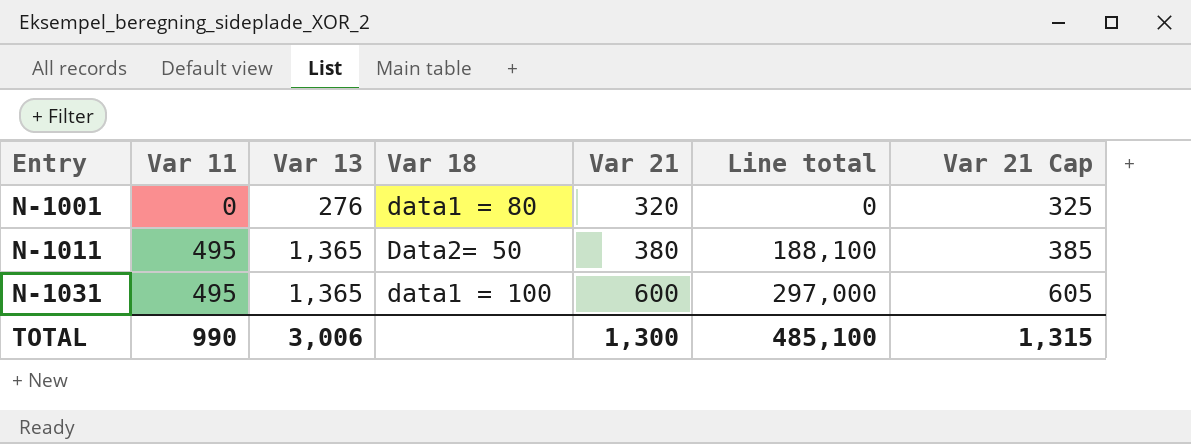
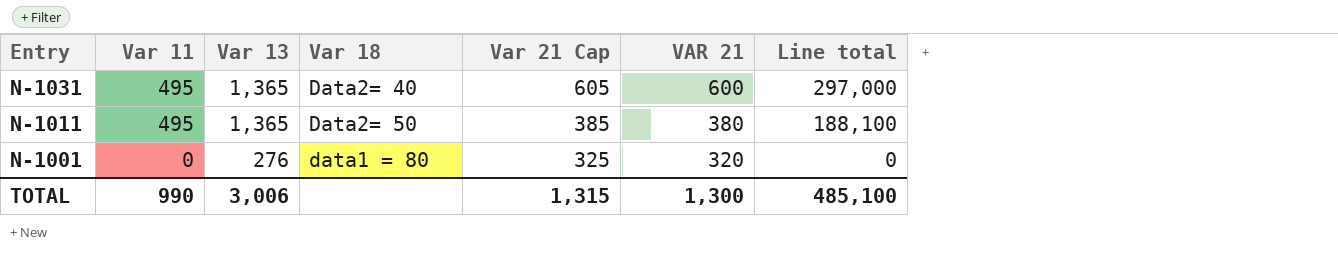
row order: Entry ascending -> Entry descending
column Var 21 Cap | position: 7 -> 5
column name: Var 21 -> VAR 21
N-1031 | Var 18: data1 = 100 -> Data2= 40

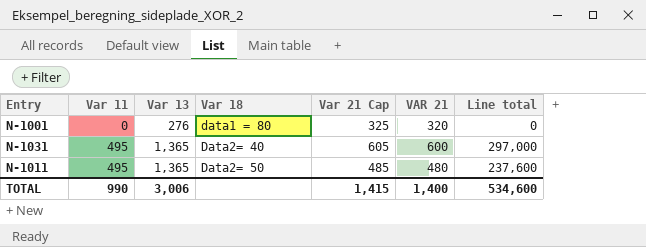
row order: Entry descending -> Var 11 ascending
N-1011 | Var 21 Cap: 385 -> 485
N-1011 | VAR 21: 380 -> 480
N-1011 | Line total: 188,100 -> 237,600
TOTAL | Var 21 Cap: 1,315 -> 1,415
TOTAL | VAR 21: 1,300 -> 1,400
TOTAL | Line total: 485,100 -> 534,600

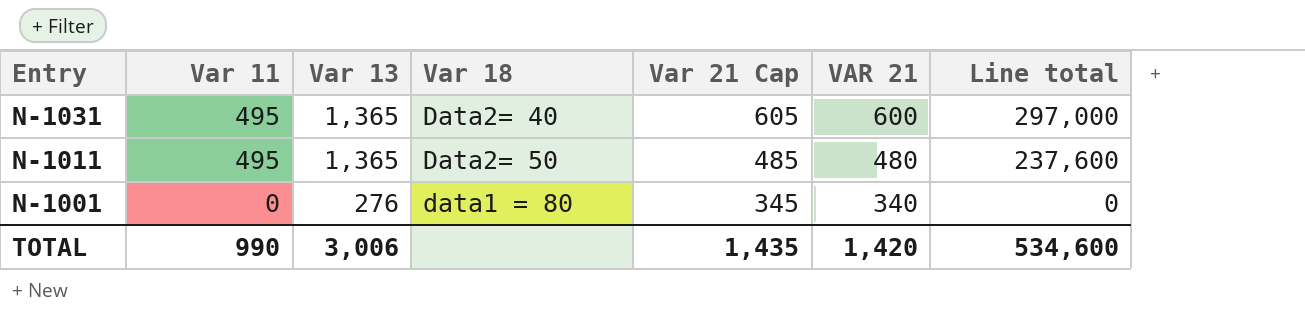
row order: Var 11 ascending -> Entry descending
N-1001 | Var 21 Cap: 325 -> 345
N-1001 | VAR 21: 320 -> 340
TOTAL | Var 21 Cap: 1,415 -> 1,435
TOTAL | VAR 21: 1,400 -> 1,420

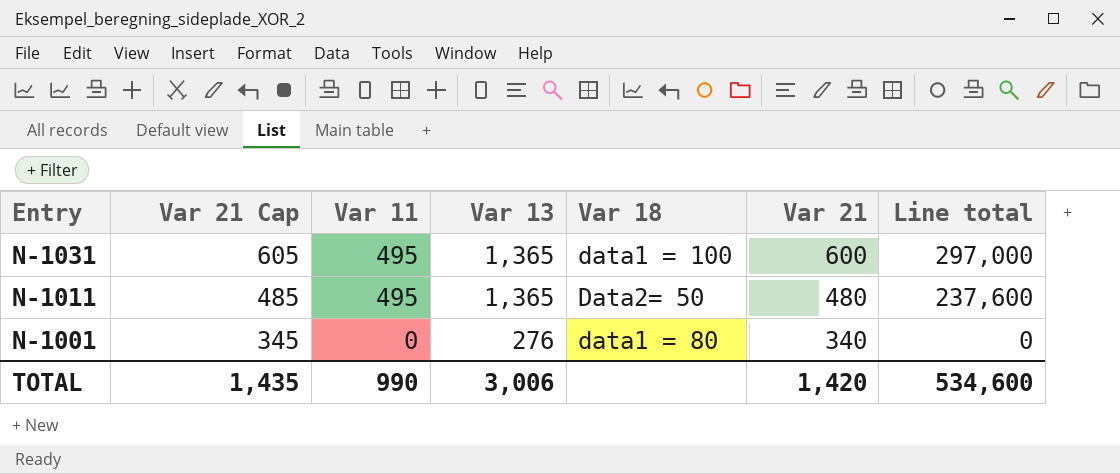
column Var 21 Cap | position: 5 -> 2
column name: VAR 21 -> Var 21
N-1031 | Var 18: Data2= 40 -> data1 = 100

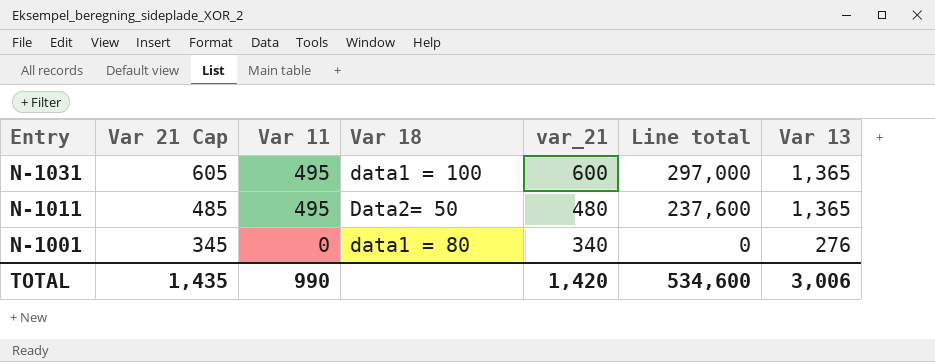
column name: Var 21 -> var_21
column Var 13 | position: 4 -> 7

